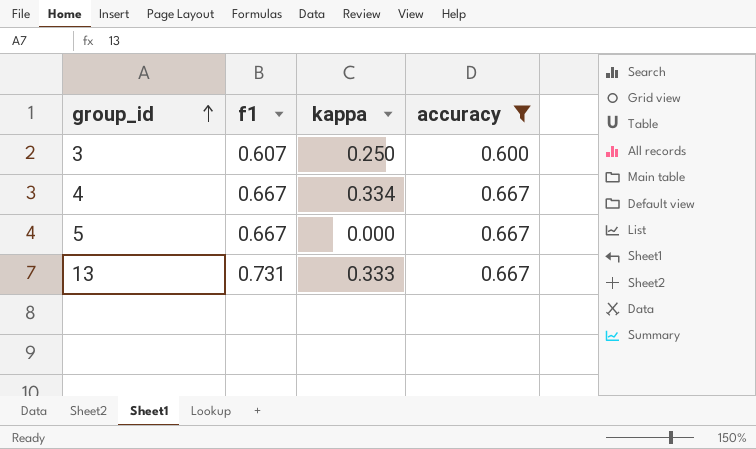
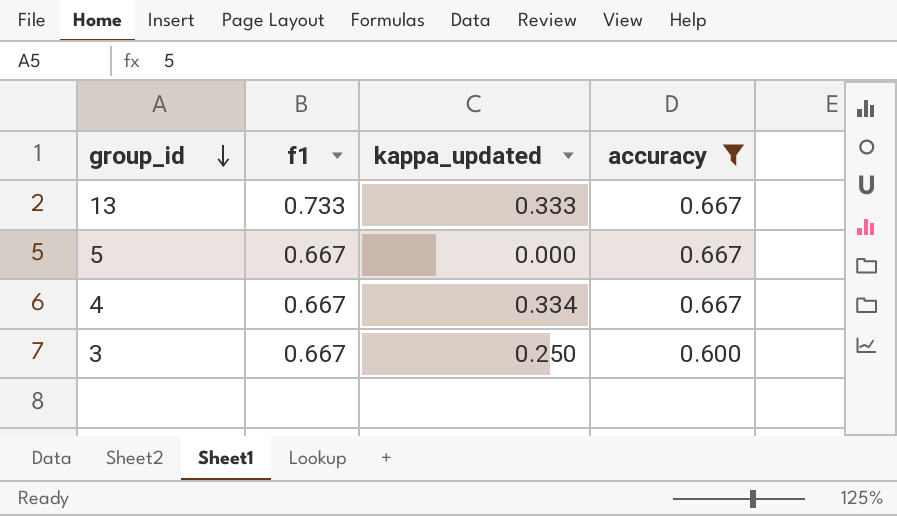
row order: group_id ascending -> group_id descending
column name: kappa -> kappa_updated
13 | f1: 0.731 -> 0.733
3 | f1: 0.607 -> 0.667

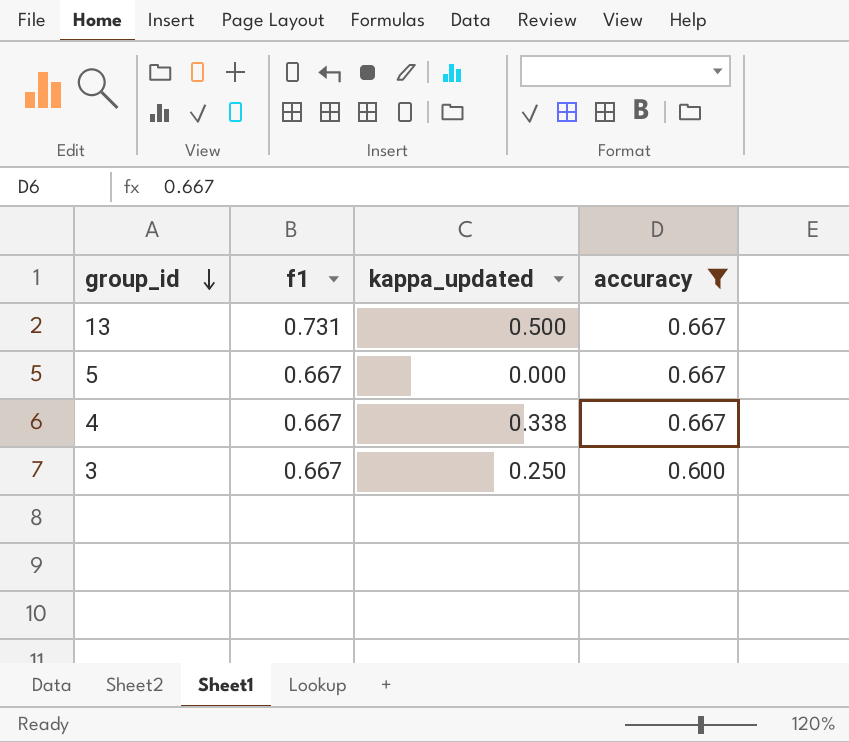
13 | f1: 0.733 -> 0.731
13 | kappa_updated: 0.333 -> 0.500
4 | kappa_updated: 0.334 -> 0.338

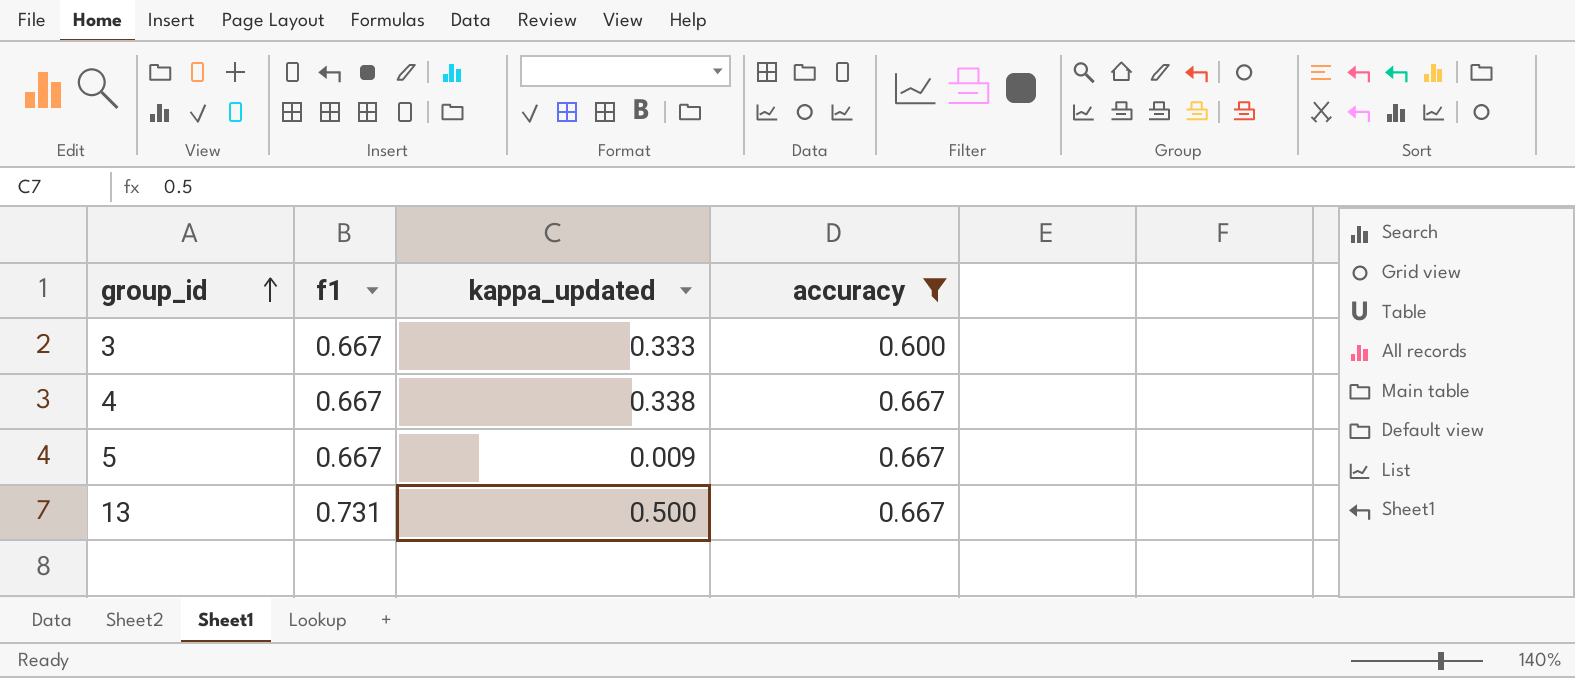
row order: group_id descending -> group_id ascending
3 | kappa_updated: 0.250 -> 0.333
5 | kappa_updated: 0.000 -> 0.009

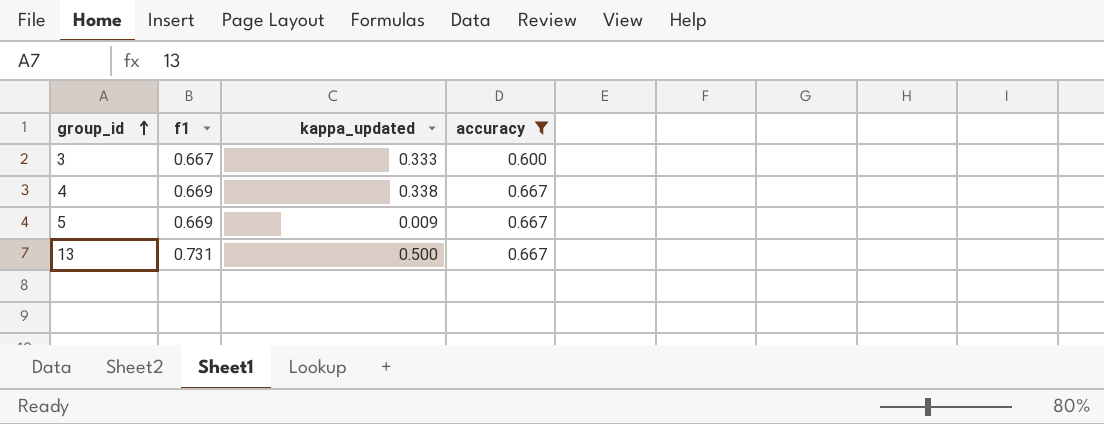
4 | f1: 0.667 -> 0.669
5 | f1: 0.667 -> 0.669

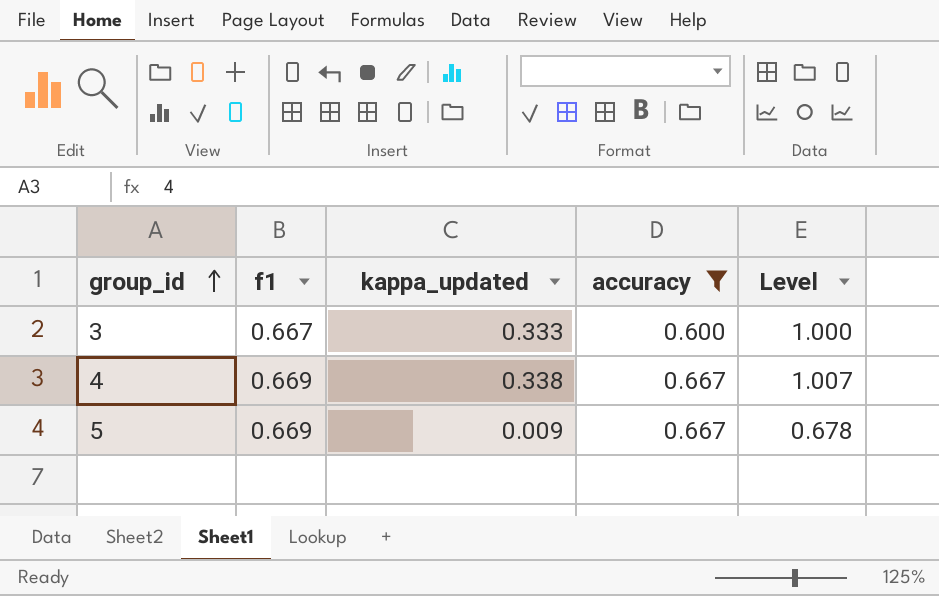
column Level | formula: none -> [f1] + [kappa_updated]
row 13: 0.731 | 0.500 | 0.667 -> none

